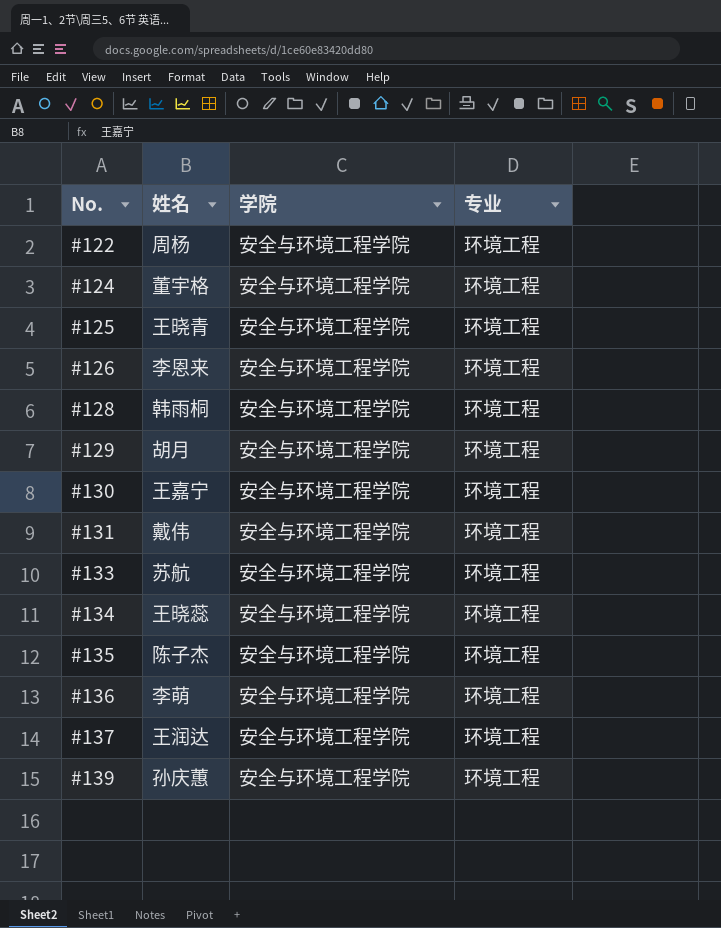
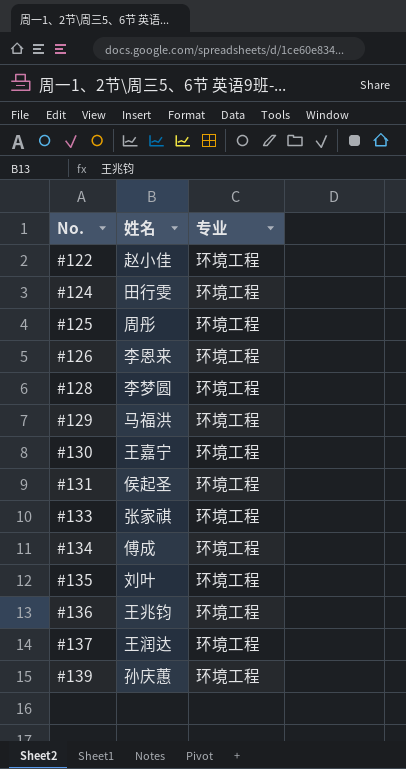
column 学院 | position: 3 -> none
#122 | 姓名: 周杨 -> 赵小佳
#124 | 姓名: 董宇格 -> 田行雯
#125 | 姓名: 王晓青 -> 周彤
#128 | 姓名: 韩雨桐 -> 李梦圆
#129 | 姓名: 胡月 -> 马福洪
#131 | 姓名: 戴伟 -> 侯起圣
#133 | 姓名: 苏航 -> 张家祺
#134 | 姓名: 王晓蕊 -> 傅成
#135 | 姓名: 陈子杰 -> 刘叶
#136 | 姓名: 李萌 -> 王兆钧

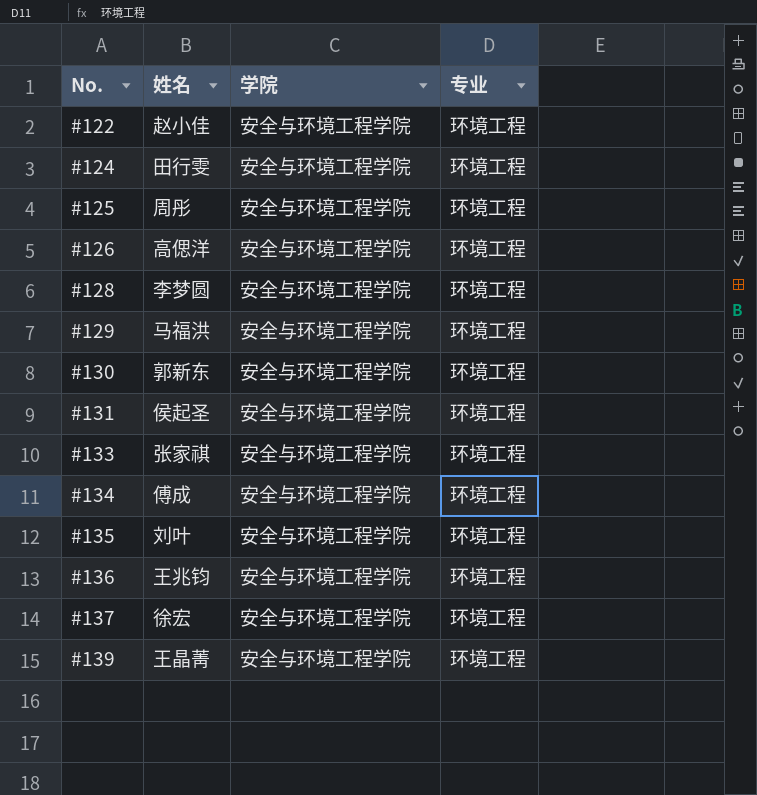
column 学院 | position: none -> 3
#126 | 姓名: 李恩来 -> 高偲洋
#130 | 姓名: 王嘉宁 -> 郭新东
#137 | 姓名: 王润达 -> 徐宏
#139 | 姓名: 孙庆蕙 -> 王晶菁

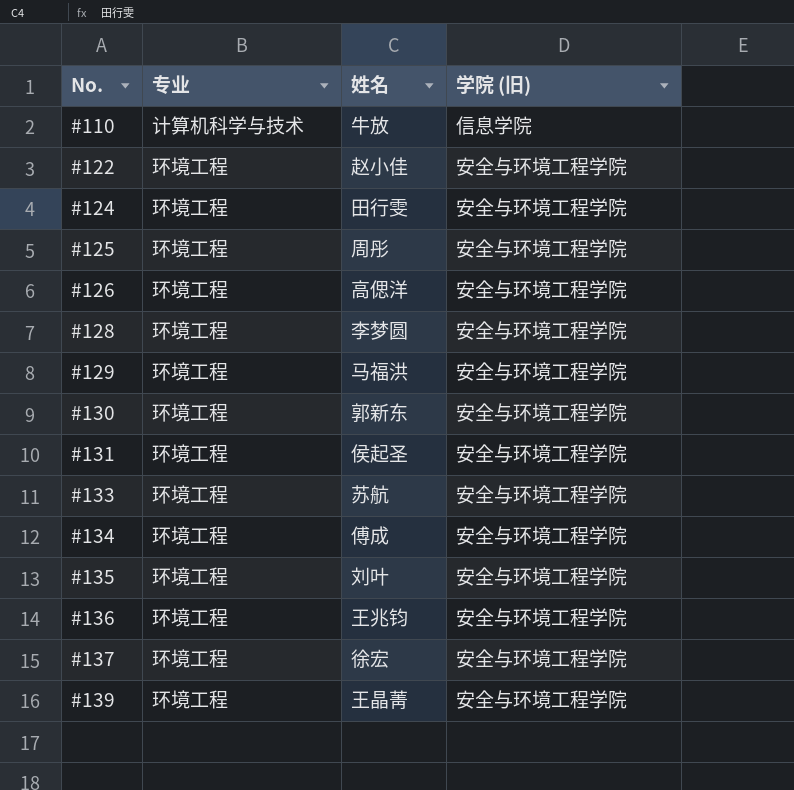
column 专业 | position: 4 -> 2
column name: 学院 -> 学院 (旧)
row #110: none -> 计算机科学与技术 | 牛放 | 信息学院
#133 | 姓名: 张家祺 -> 苏航

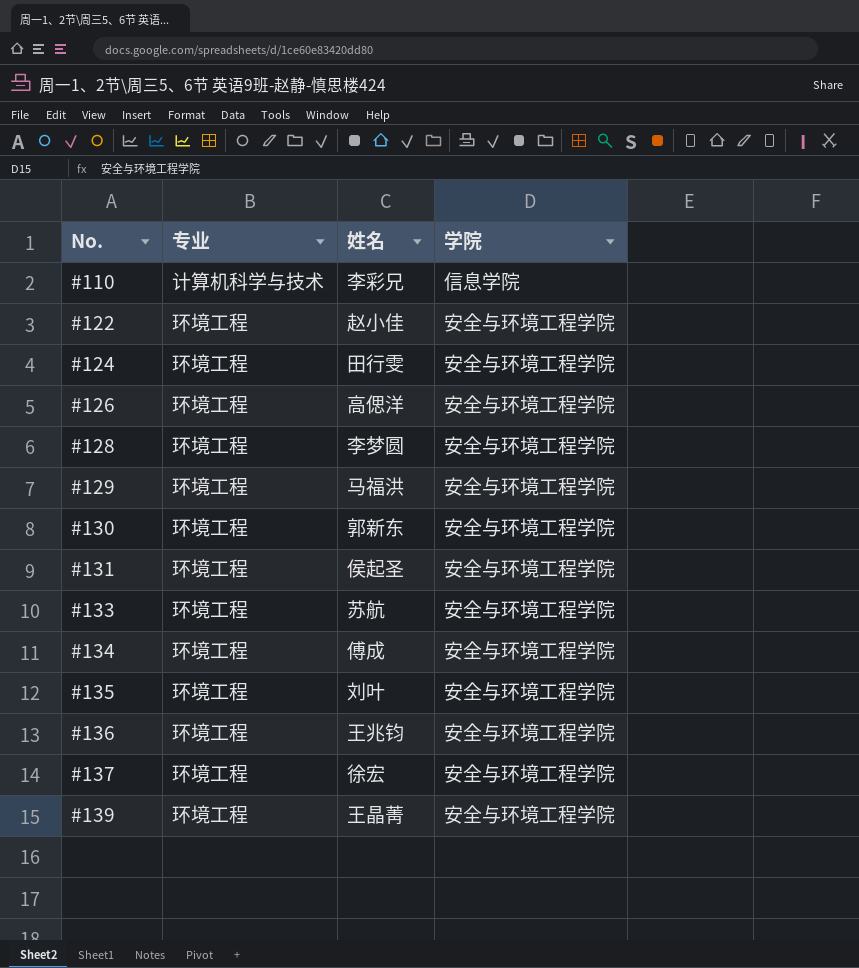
column name: 学院 (旧) -> 学院
row #125: 环境工程 | 周彤 | 安全与环境工程学院 -> none
#110 | 姓名: 牛放 -> 李彩兄

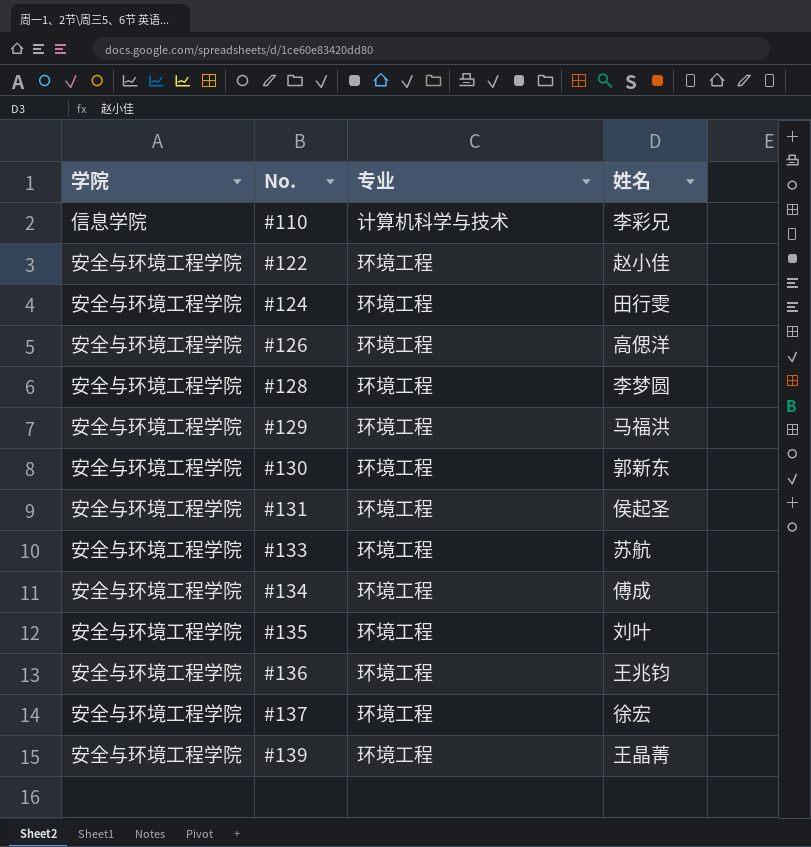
column 学院 | position: 4 -> 1

